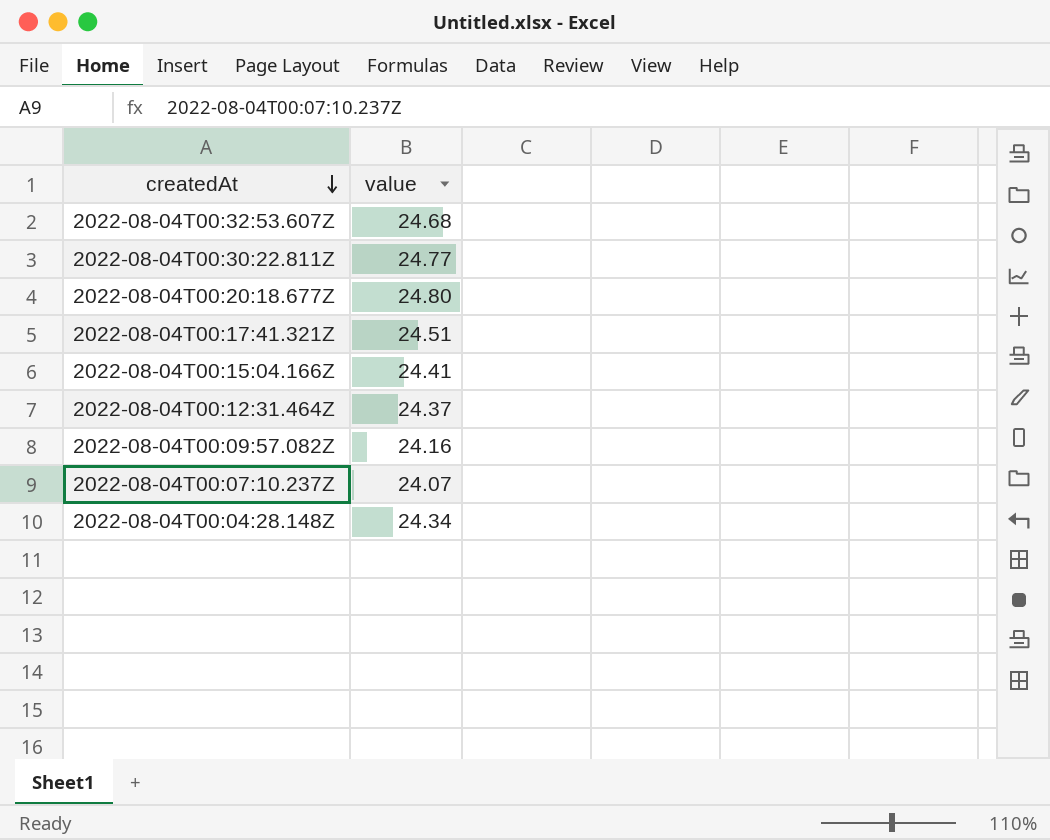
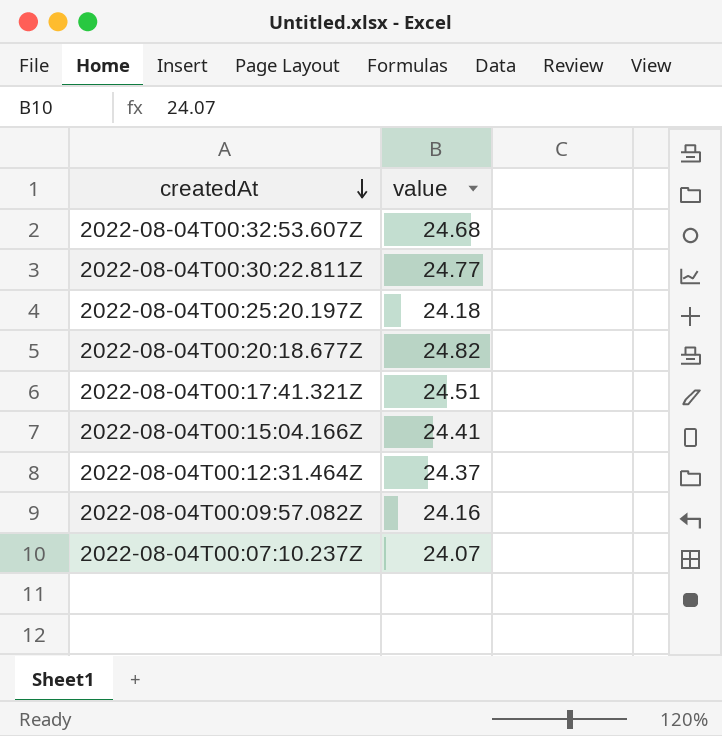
row 2022-08-04T00:04:28.148Z: 24.34 -> none
row 2022-08-04T00:25:20.197Z: none -> 24.18
2022-08-04T00:20:18.677Z | value: 24.80 -> 24.82

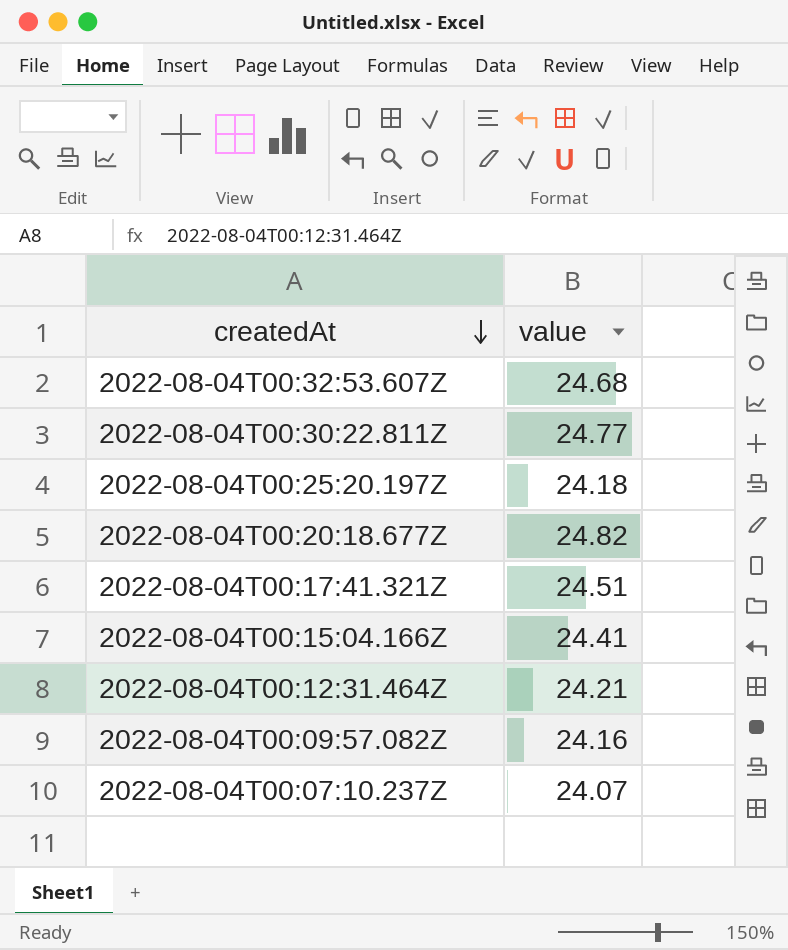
2022-08-04T00:12:31.464Z | value: 24.37 -> 24.21

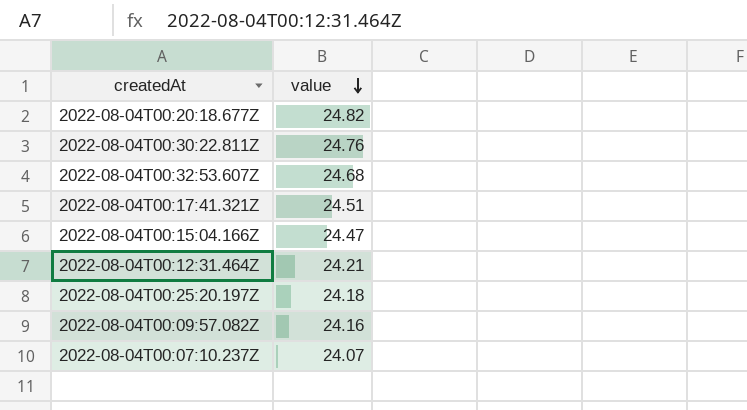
row order: createdAt descending -> value descending
2022-08-04T00:30:22.811Z | value: 24.77 -> 24.76
2022-08-04T00:15:04.166Z | value: 24.41 -> 24.47

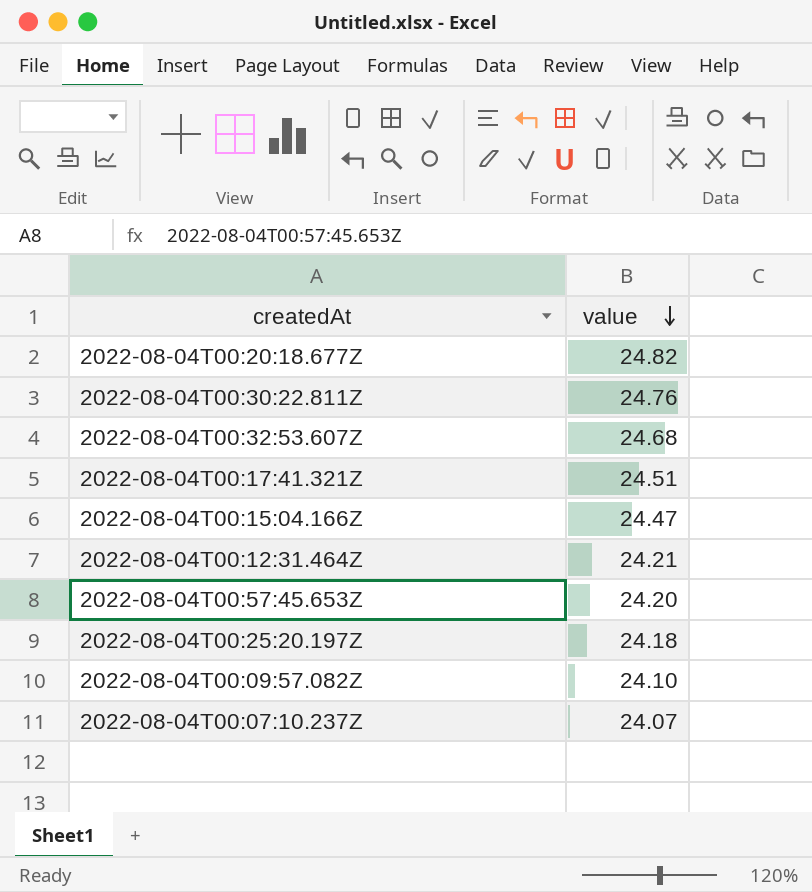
row 2022-08-04T00:57:45.653Z: none -> 24.20
2022-08-04T00:09:57.082Z | value: 24.16 -> 24.10

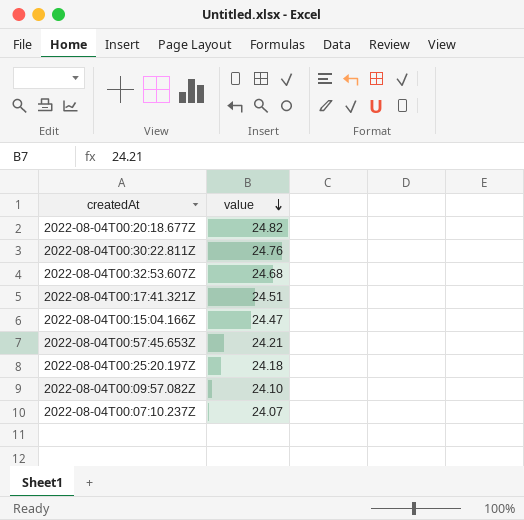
row 2022-08-04T00:12:31.464Z: 24.21 -> none
2022-08-04T00:57:45.653Z | value: 24.20 -> 24.21

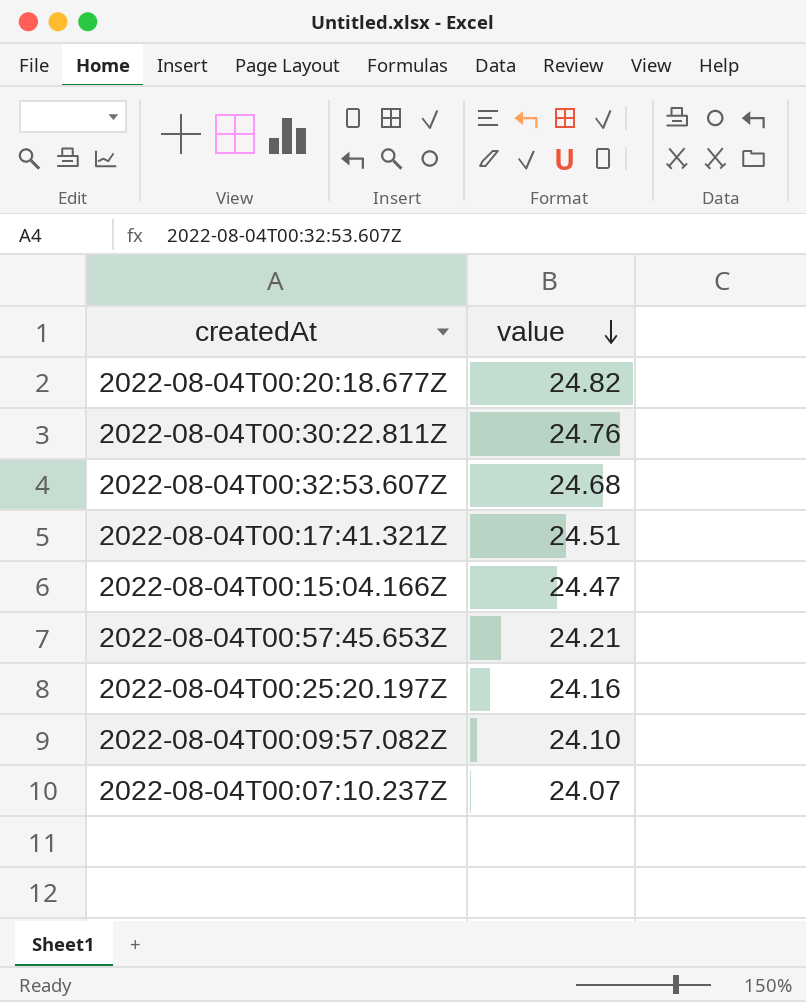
2022-08-04T00:25:20.197Z | value: 24.18 -> 24.16

